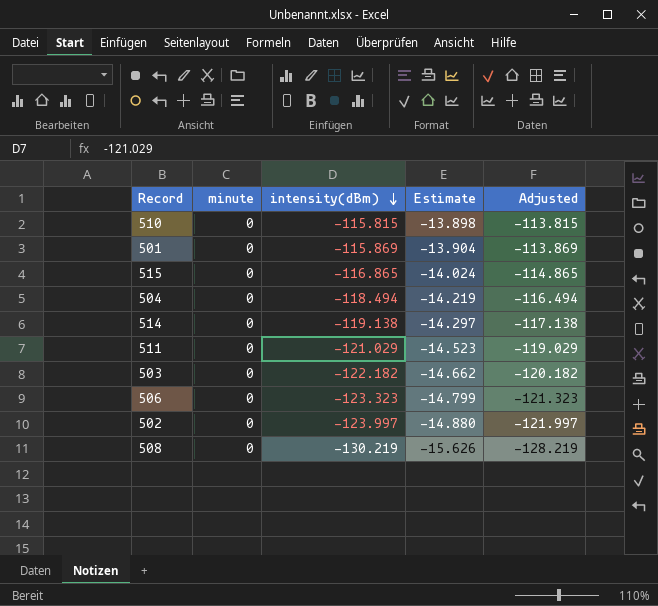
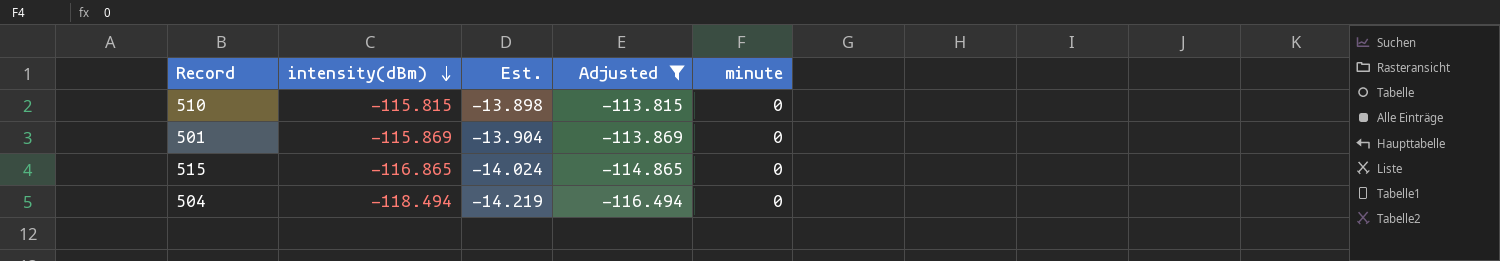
filter: none -> Adjusted >= -116.494
column name: Estimate -> Est.
column minute | position: 2 -> 5

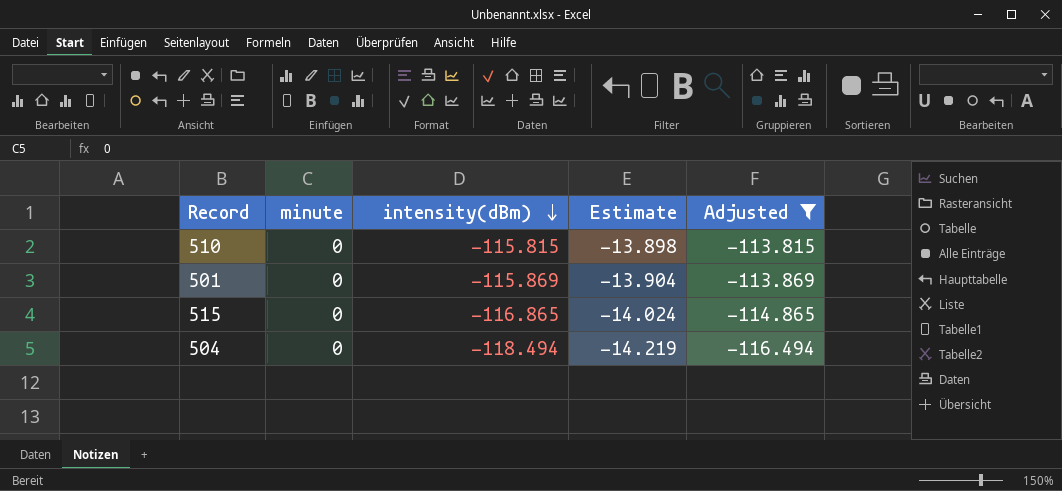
column minute | position: 5 -> 2
column name: Est. -> Estimate

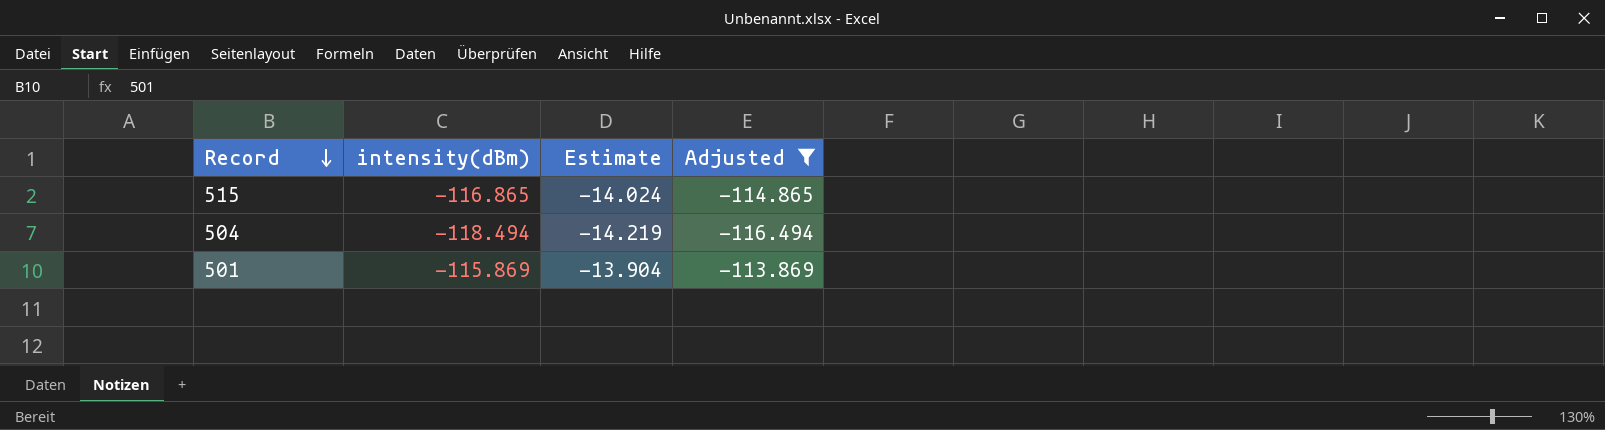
row order: intensity(dBm) descending -> Record descending
column minute | position: 2 -> none
row 510: 0 | -115.815 | -13.898 | -113.815 -> none

